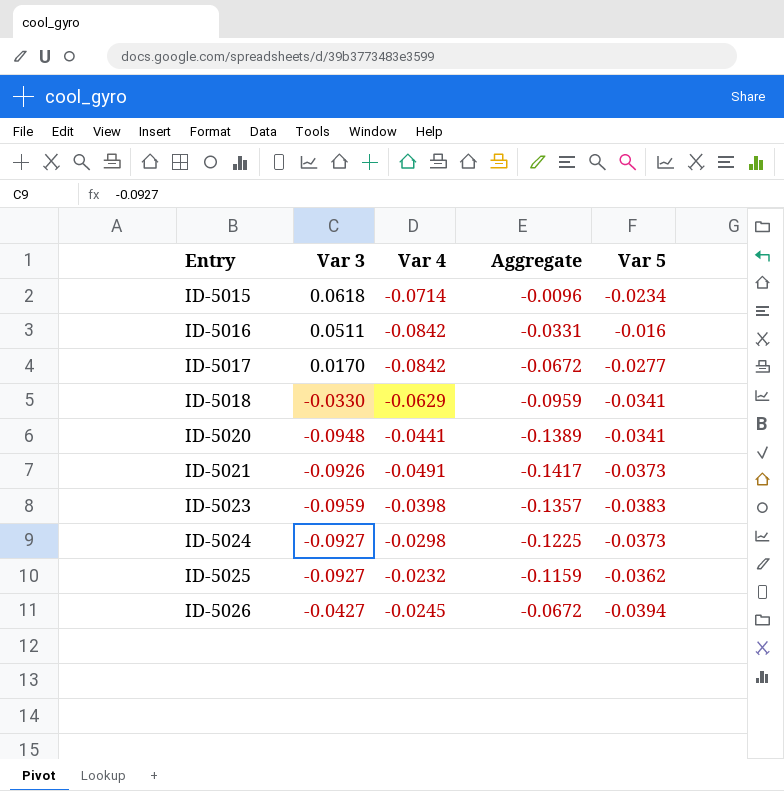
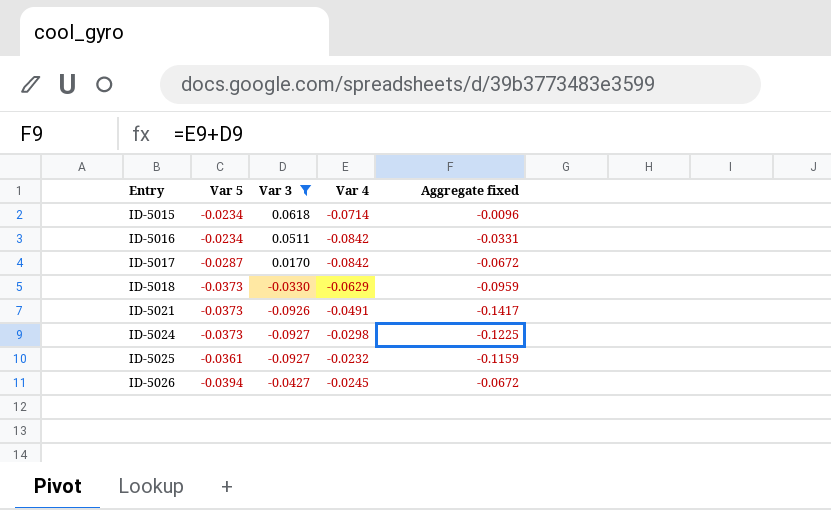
filter: none -> Var 3 >= -0.0927
column Var 5 | position: 5 -> 2
column name: Aggregate -> Aggregate fixed
ID-5016 | Var 5: -0.016 -> -0.0234
ID-5017 | Var 5: -0.0277 -> -0.0287
ID-5018 | Var 5: -0.0341 -> -0.0373
ID-5025 | Var 5: -0.0362 -> -0.0361

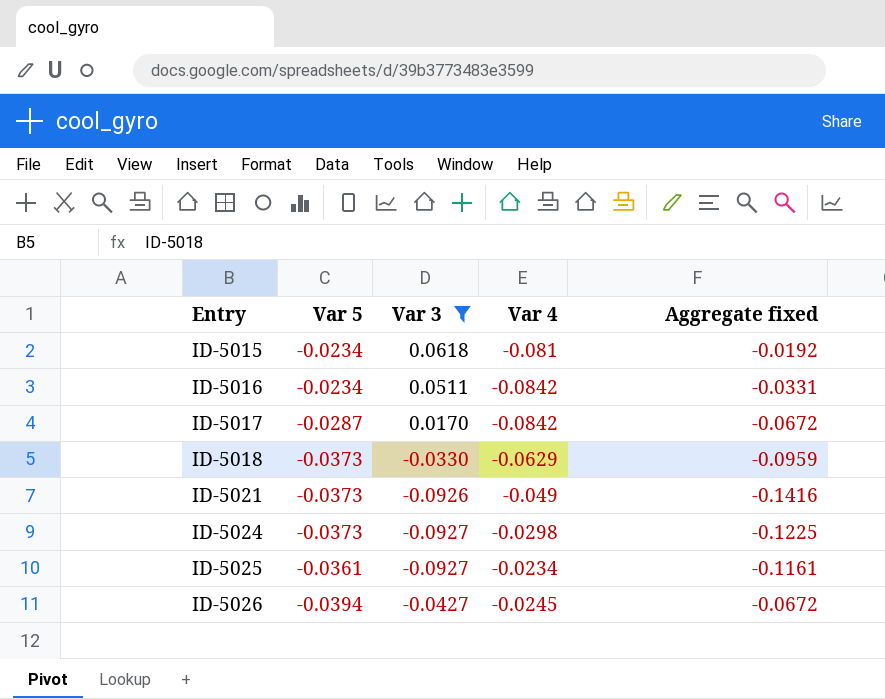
ID-5015 | Var 4: -0.0714 -> -0.081
ID-5015 | Aggregate fixed: -0.0096 -> -0.0192
ID-5021 | Var 4: -0.0491 -> -0.049
ID-5021 | Aggregate fixed: -0.1417 -> -0.1416
ID-5025 | Var 4: -0.0232 -> -0.0234
ID-5025 | Aggregate fixed: -0.1159 -> -0.1161

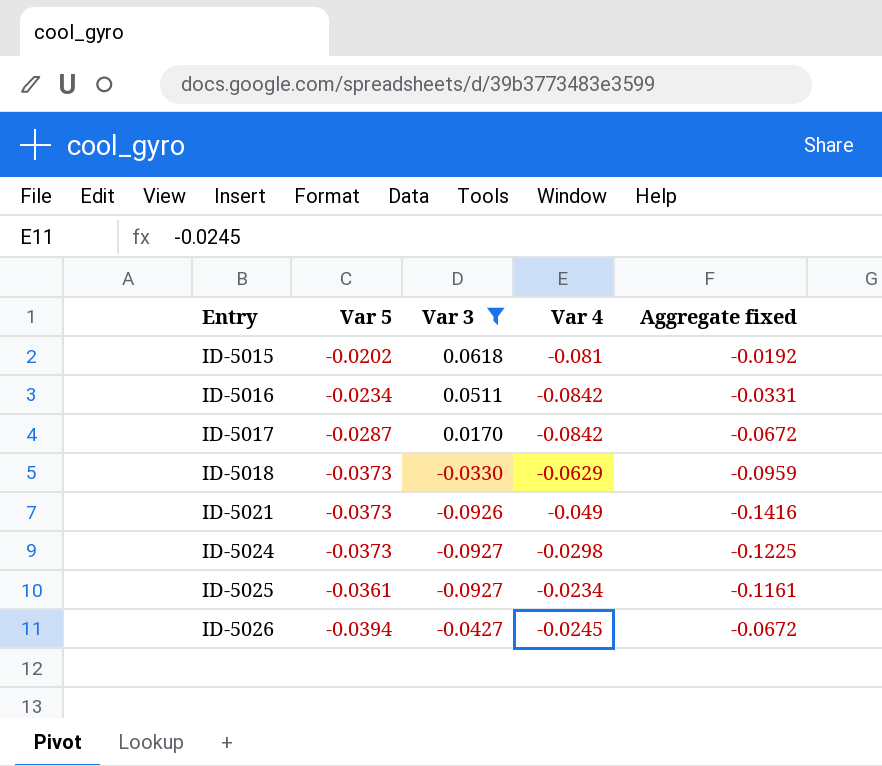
ID-5015 | Var 5: -0.0234 -> -0.0202

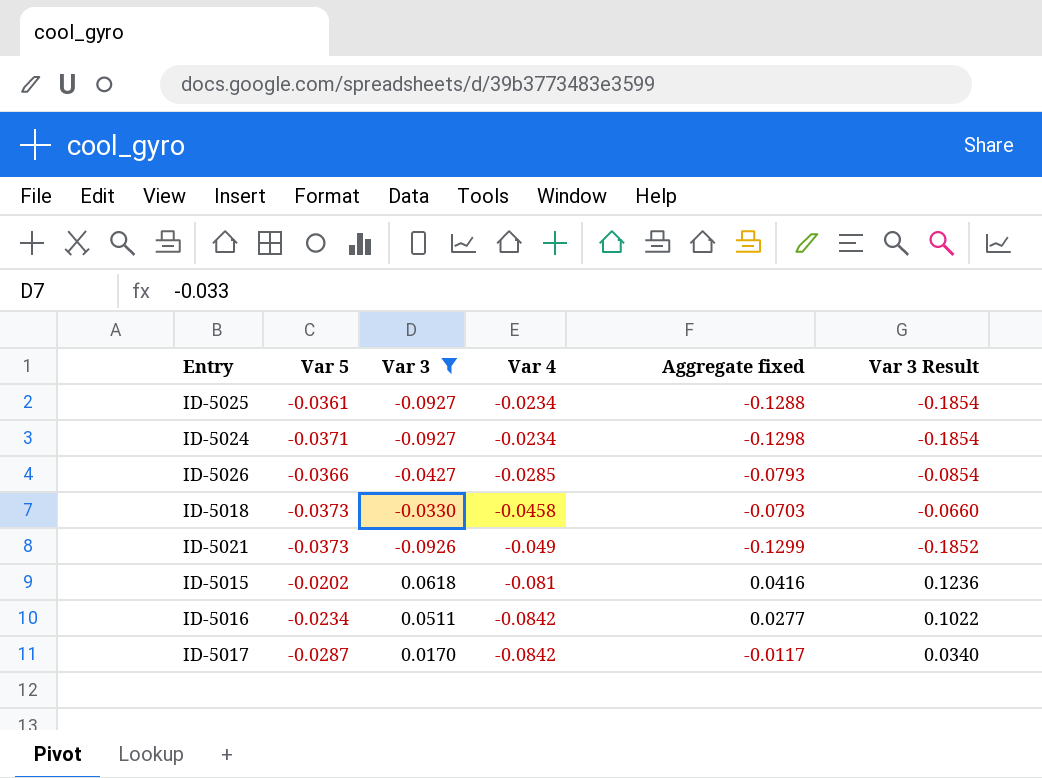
row order: Entry ascending -> Var 4 descending
column Aggregate fixed | formula: [Var 3] + [Var 4] -> [Var 5] + [Var 3]
column Var 3 Result | formula: none -> [Var 3] * 2
ID-5024 | Var 5: -0.0373 -> -0.0371
ID-5024 | Var 4: -0.0298 -> -0.0234
ID-5026 | Var 5: -0.0394 -> -0.0366
ID-5026 | Var 4: -0.0245 -> -0.0285
ID-5018 | Var 4: -0.0629 -> -0.0458

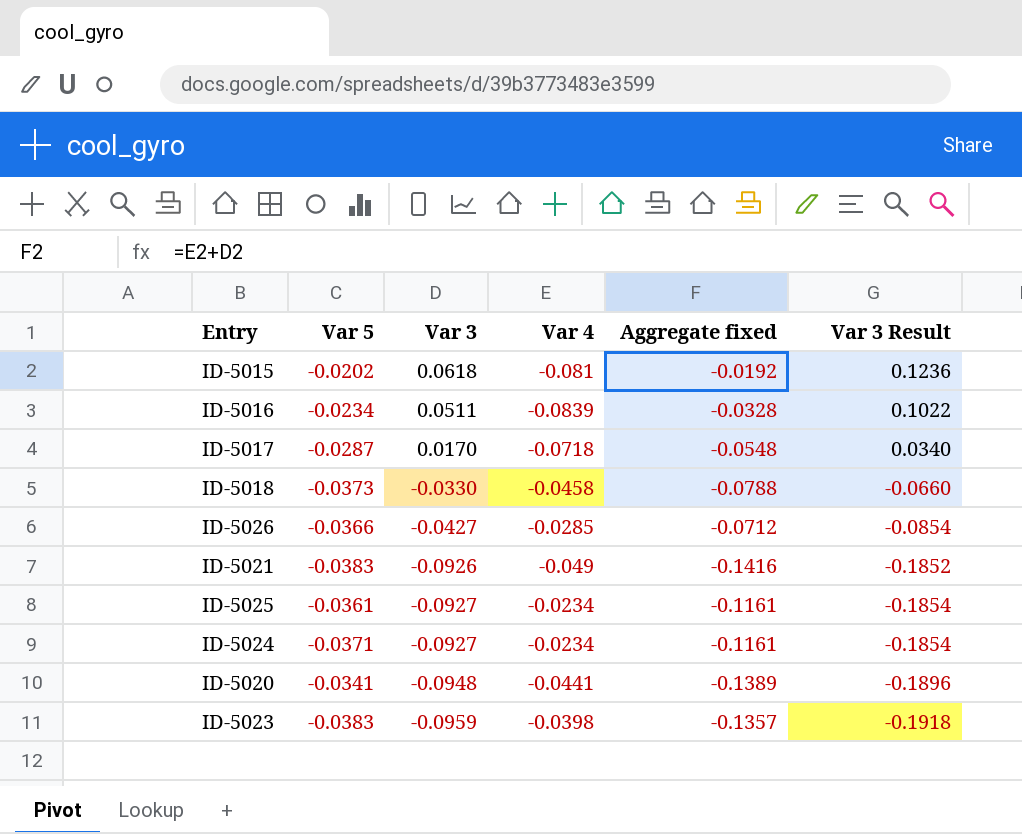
filter: Var 3 >= -0.0927 -> none
row order: Var 4 descending -> Var 3 descending
column Aggregate fixed | formula: [Var 5] + [Var 3] -> [Var 3] + [Var 4]
ID-5016 | Var 4: -0.0842 -> -0.0839
ID-5017 | Var 4: -0.0842 -> -0.0718
ID-5021 | Var 5: -0.0373 -> -0.0383

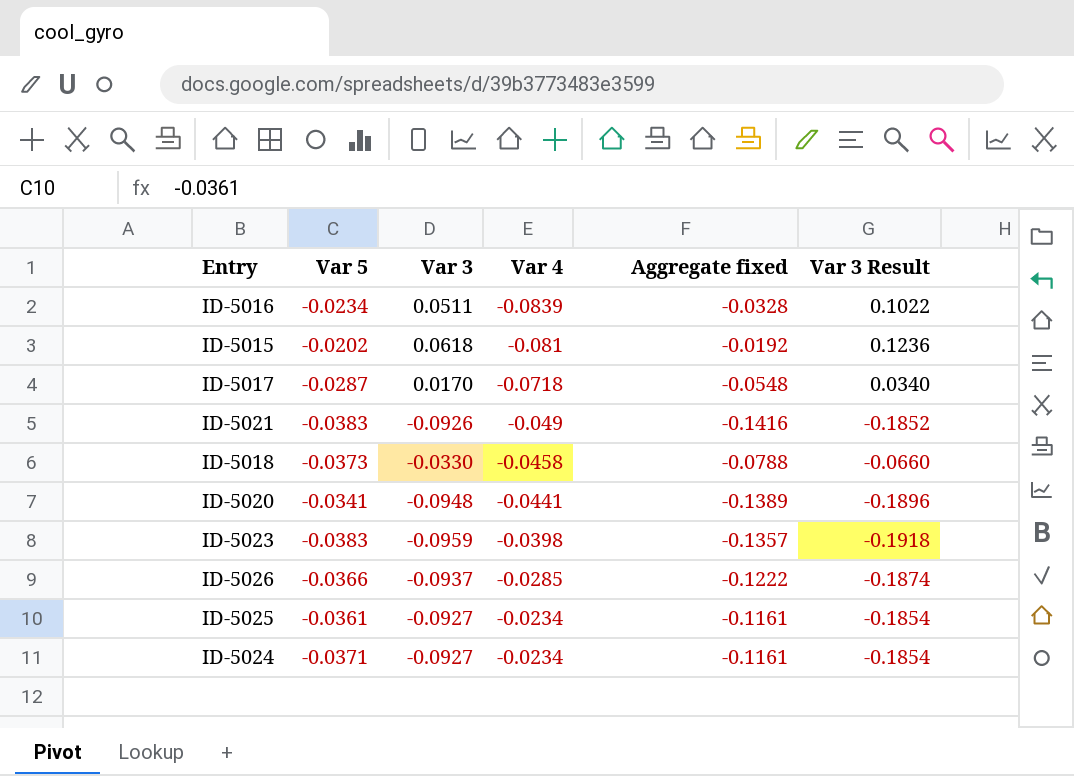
row order: Var 3 descending -> Var 4 ascending
ID-5026 | Var 3: -0.0427 -> -0.0937
ID-5026 | Aggregate fixed: -0.0712 -> -0.1222
ID-5026 | Var 3 Result: -0.0854 -> -0.1874

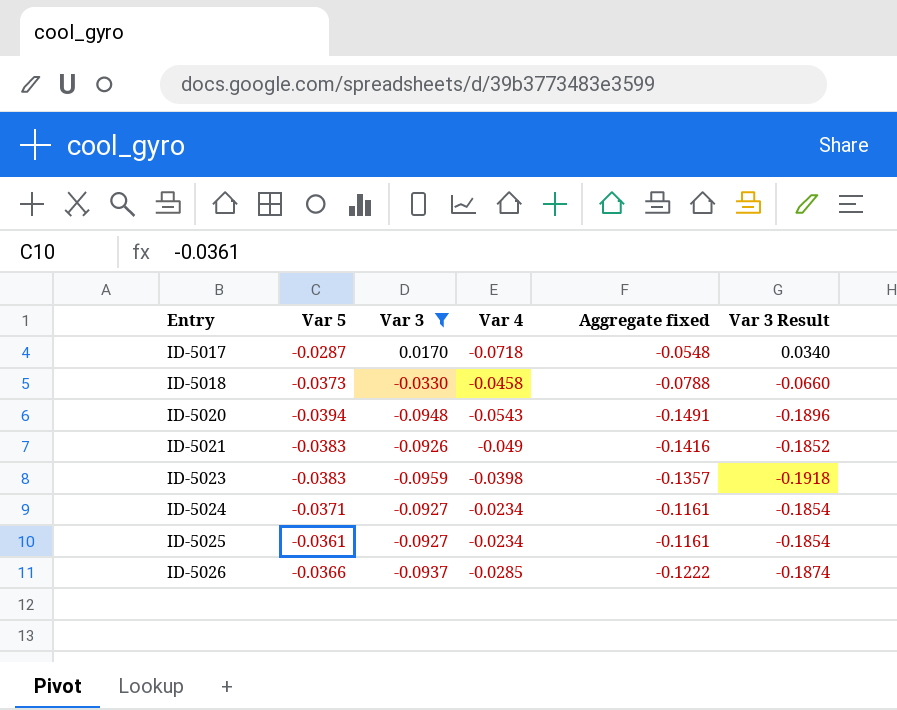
filter: none -> Var 3 <= 0.0170
row order: Var 4 ascending -> Entry ascending
ID-5020 | Var 5: -0.0341 -> -0.0394
ID-5020 | Var 4: -0.0441 -> -0.0543
ID-5020 | Aggregate fixed: -0.1389 -> -0.1491

